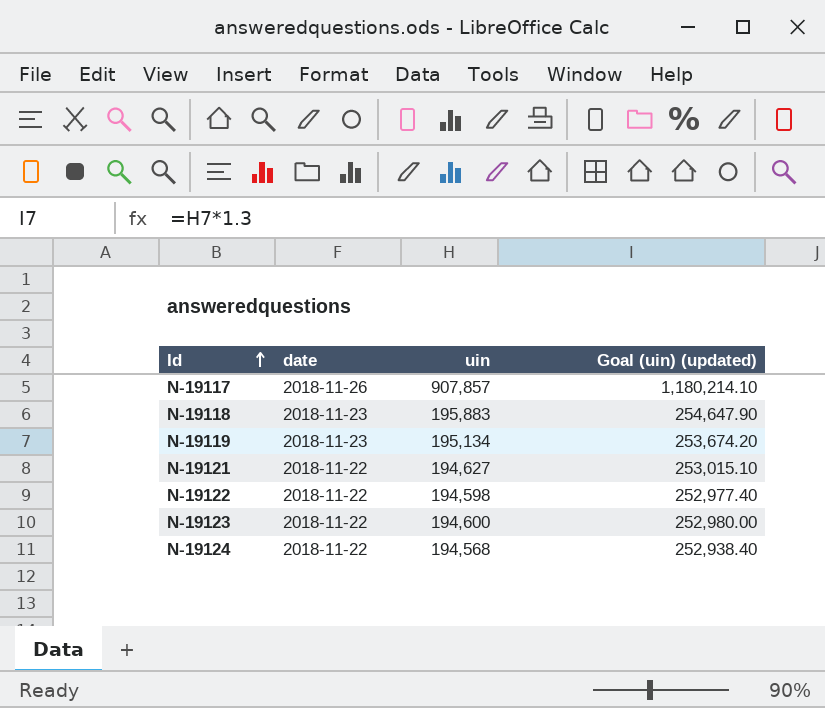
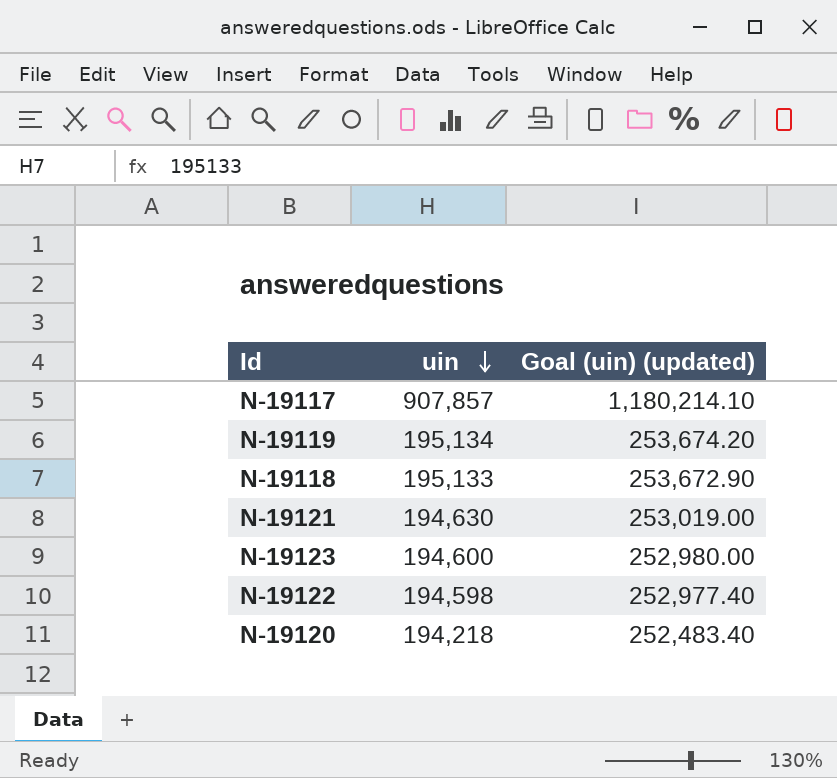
row order: Id ascending -> uin descending
column date | position: 2 -> none
row N-19124: 2018-11-22 | 194,568 | 252,938.40 -> none
N-19118 | uin: 195,883 -> 195,133
N-19118 | Goal (uin) (updated): 254,647.90 -> 253,672.90
N-19121 | uin: 194,627 -> 194,630
N-19121 | Goal (uin) (updated): 253,015.10 -> 253,019.00
row N-19120: none -> 194,218 | 252,483.40

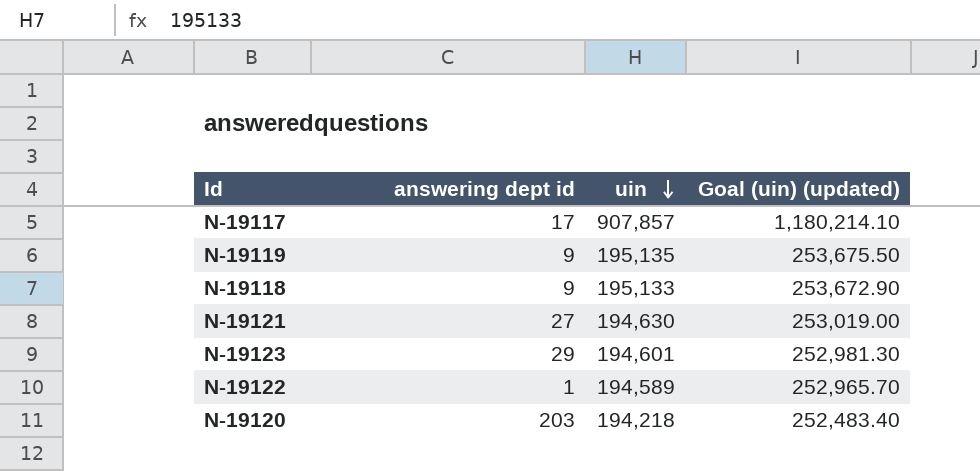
column answering dept id | position: none -> 2
N-19119 | uin: 195,134 -> 195,135
N-19119 | Goal (uin) (updated): 253,674.20 -> 253,675.50
N-19123 | uin: 194,600 -> 194,601
N-19123 | Goal (uin) (updated): 252,980.00 -> 252,981.30
N-19122 | uin: 194,598 -> 194,589
N-19122 | Goal (uin) (updated): 252,977.40 -> 252,965.70

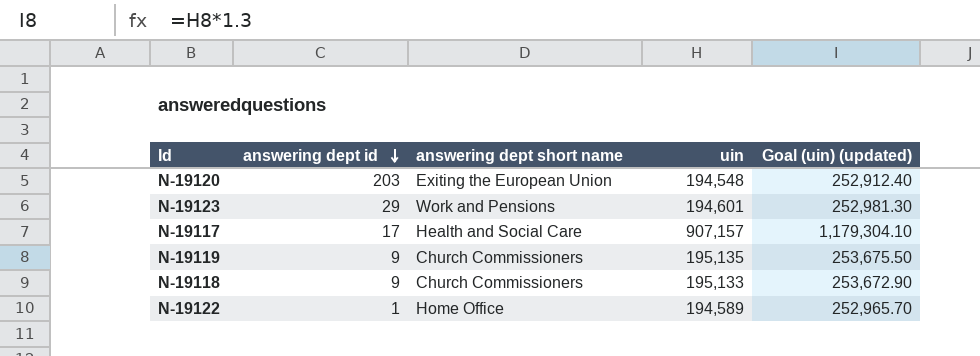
row order: uin descending -> answering dept id descending
column answering dept short name | position: none -> 3
row N-19121: 27 | 194,630 | 253,019.00 -> none
N-19120 | uin: 194,218 -> 194,548
N-19120 | Goal (uin) (updated): 252,483.40 -> 252,912.40
N-19117 | uin: 907,857 -> 907,157
N-19117 | Goal (uin) (updated): 1,180,214.10 -> 1,179,304.10

